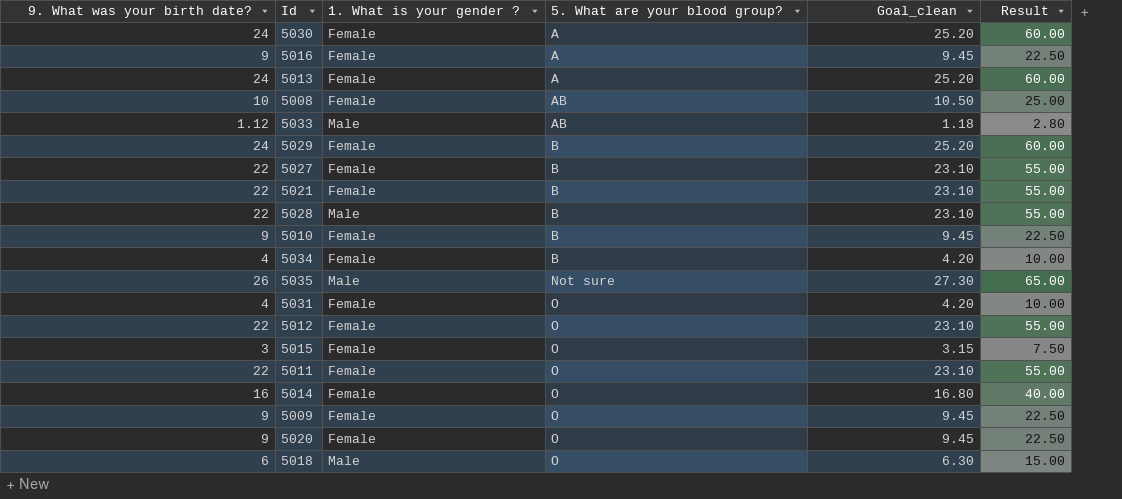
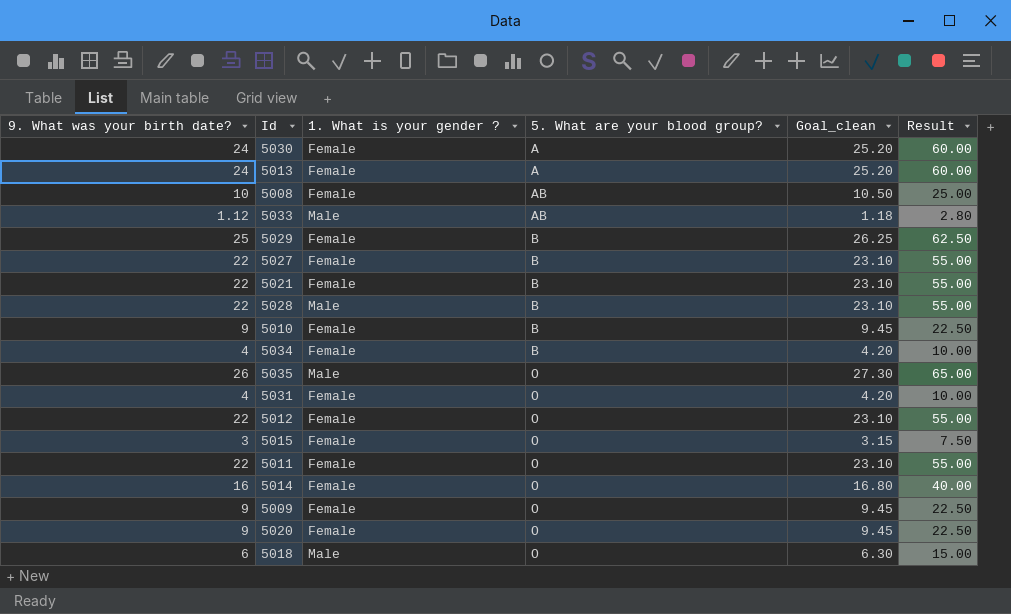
row 5016: 9 | Female | A | 9.45 | 22.50 -> none
5029 | 9. What was your birth date?: 24 -> 25
5029 | Goal_clean: 25.20 -> 26.25
5029 | Result: 60.00 -> 62.50
5035 | 5. What are your blood group?: Not sure -> O

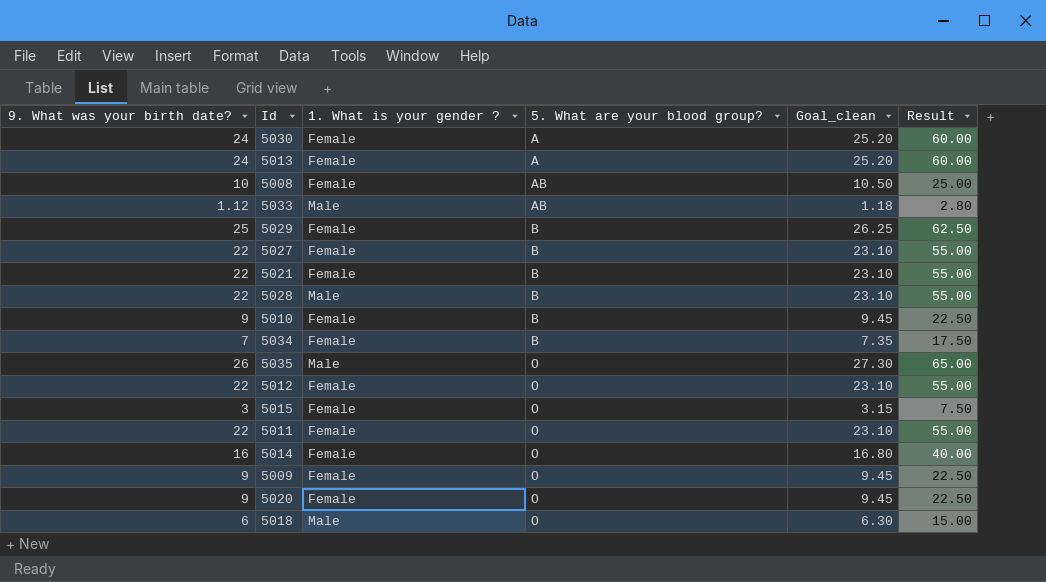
row 5031: 4 | Female | O | 4.20 | 10.00 -> none
5034 | 9. What was your birth date?: 4 -> 7
5034 | Goal_clean: 4.20 -> 7.35
5034 | Result: 10.00 -> 17.50

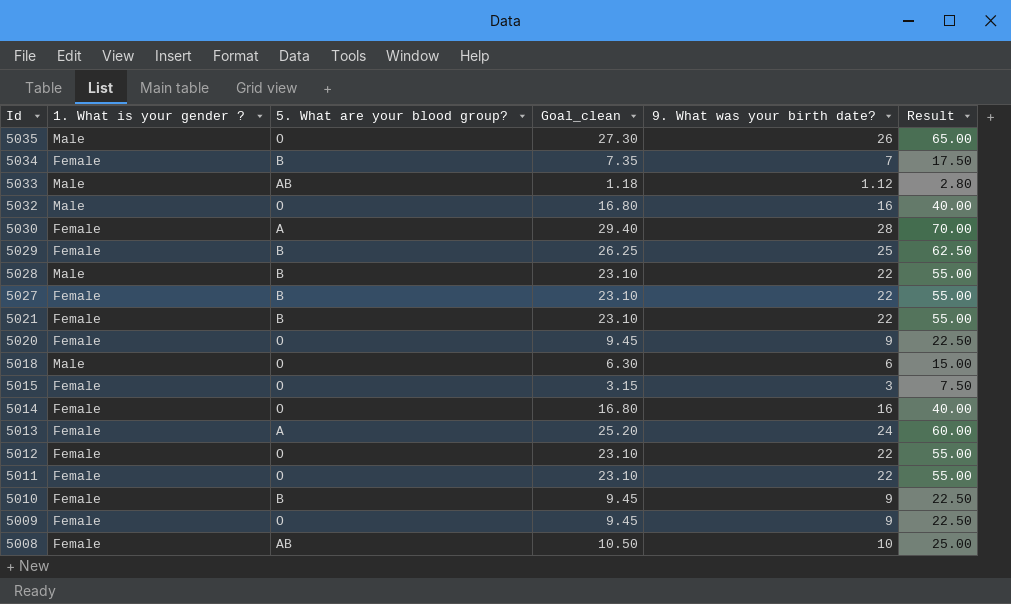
row order: 5. What are your blood group? ascending -> Id descending
column 9. What was your birth date? | position: 1 -> 5
row 5032: none -> Male | O | 16.80 | 16 | 40.00
5030 | Goal_clean: 25.20 -> 29.40
5030 | 9. What was your birth date?: 24 -> 28
5030 | Result: 60.00 -> 70.00

